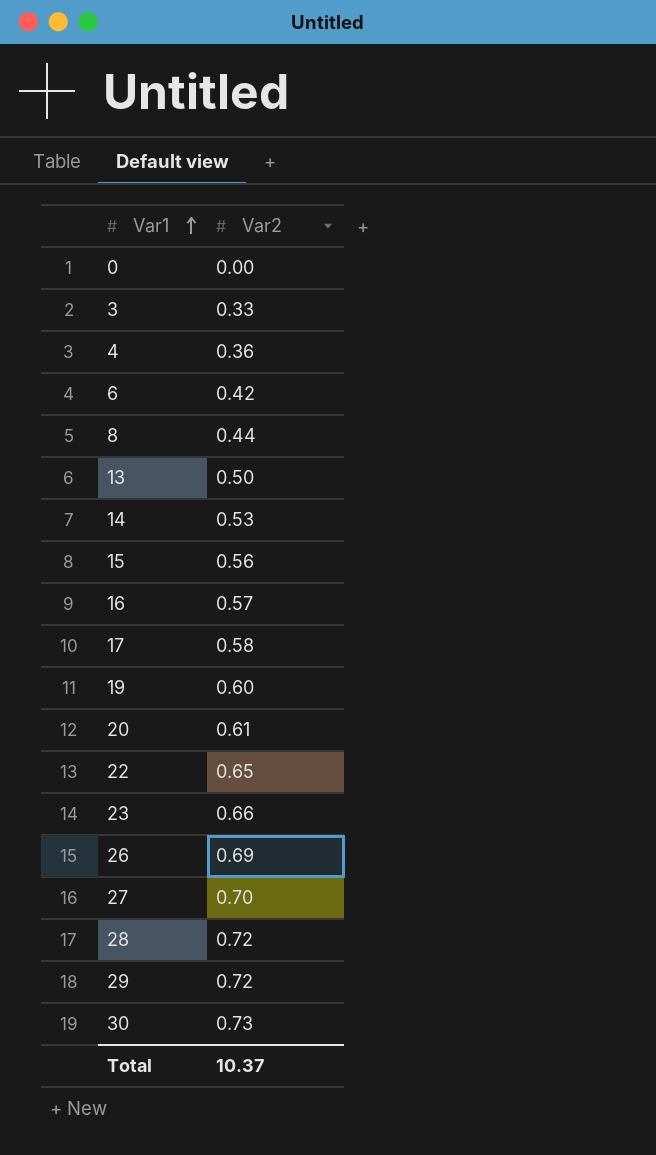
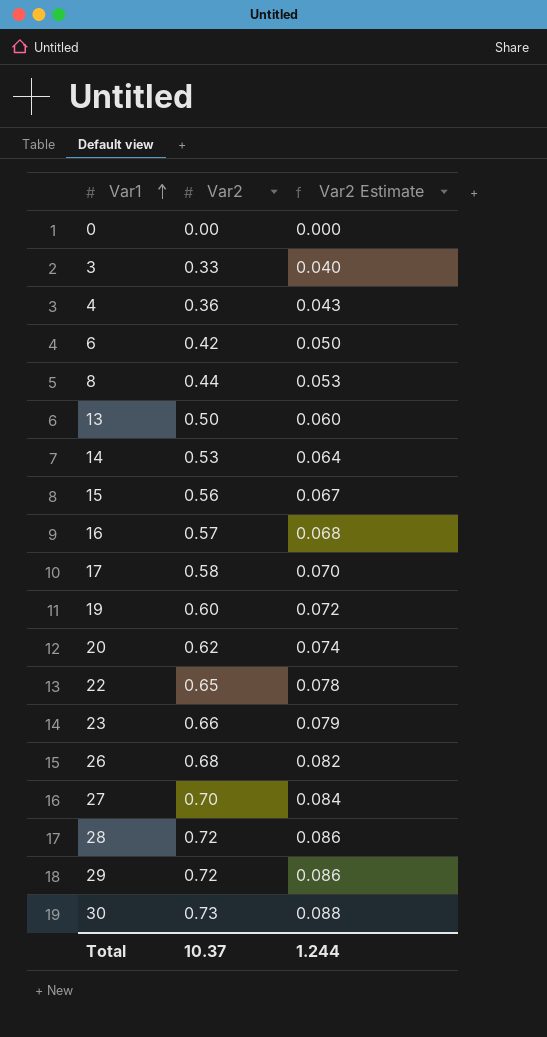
column Var2 Estimate | formula: none -> [Var2] * 0.12
20 | Var2: 0.61 -> 0.62
26 | Var2: 0.69 -> 0.68

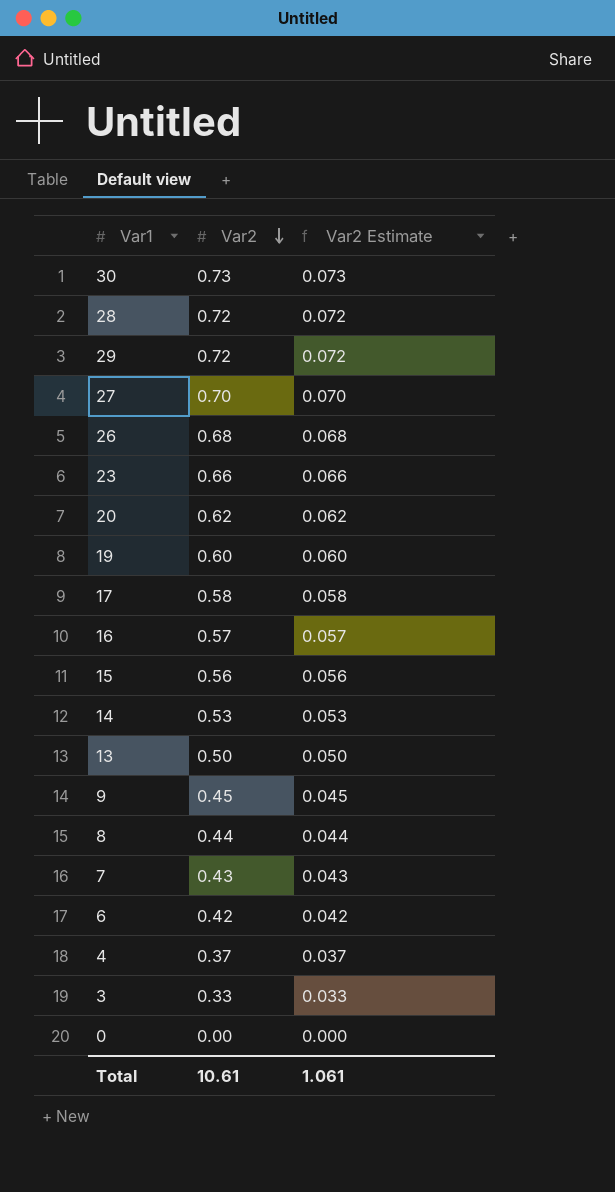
row order: Var1 ascending -> Var2 descending
column Var2 Estimate | formula: [Var2] * 0.12 -> [Var2] * 0.1
row 22: 0.65 | 0.078 -> none
row 9: none -> 0.45 | 0.045
row 7: none -> 0.43 | 0.043
4 | Var2: 0.36 -> 0.37
Total | Var2: 10.37 -> 10.61
Total | Var2 Estimate: 1.244 -> 1.061

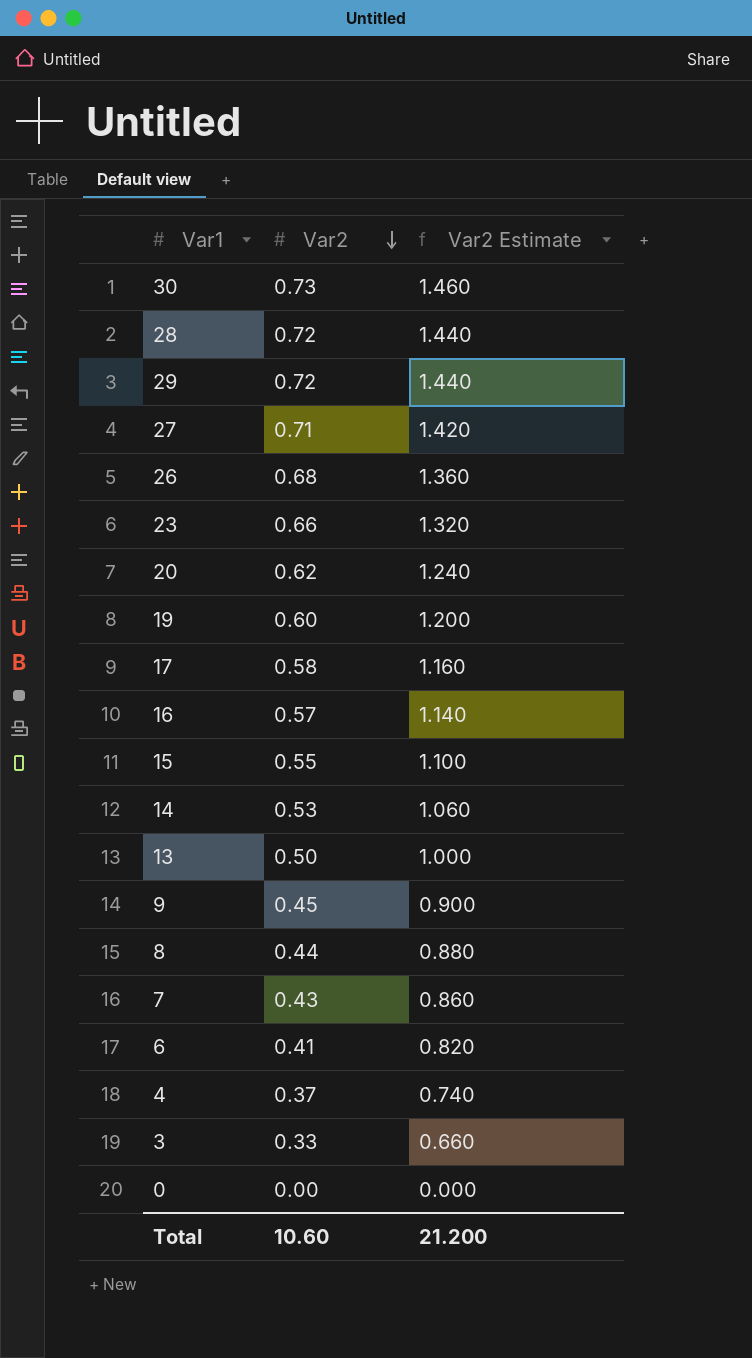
column Var2 Estimate | formula: [Var2] * 0.1 -> [Var2] * 2
27 | Var2: 0.70 -> 0.71
15 | Var2: 0.56 -> 0.55
6 | Var2: 0.42 -> 0.41
Total | Var2: 10.61 -> 10.60
Total | Var2 Estimate: 1.061 -> 21.200

